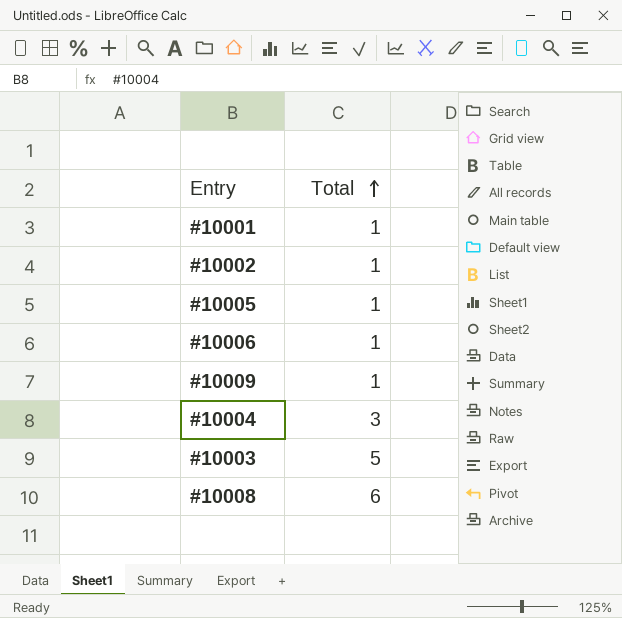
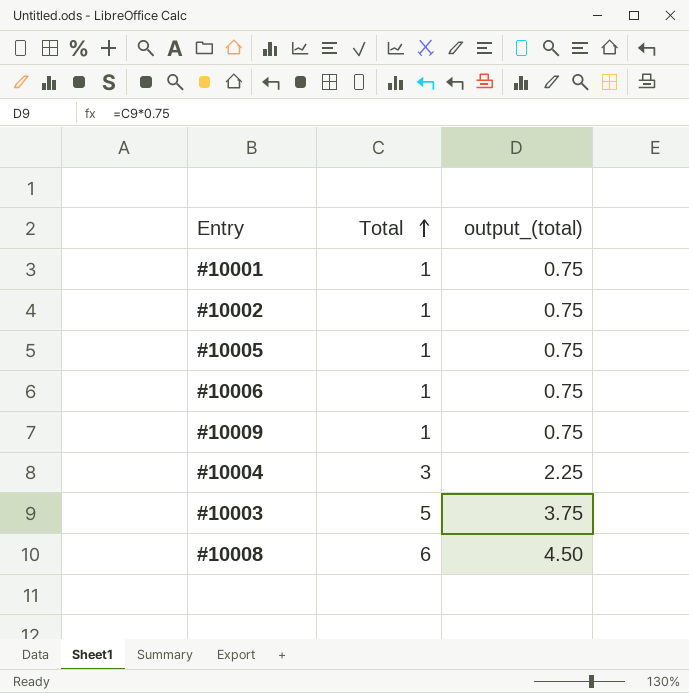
column output_(total) | formula: none -> [Total] * 0.75

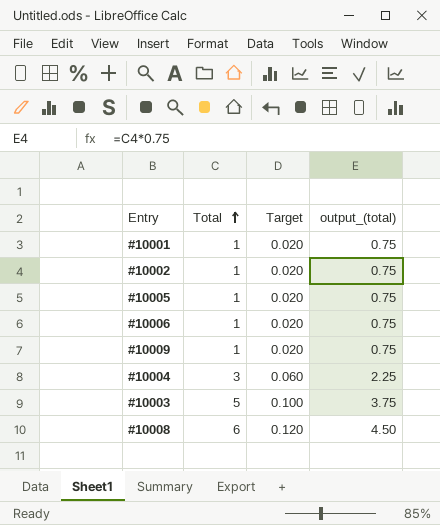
column Target | formula: none -> [Total] * 0.02

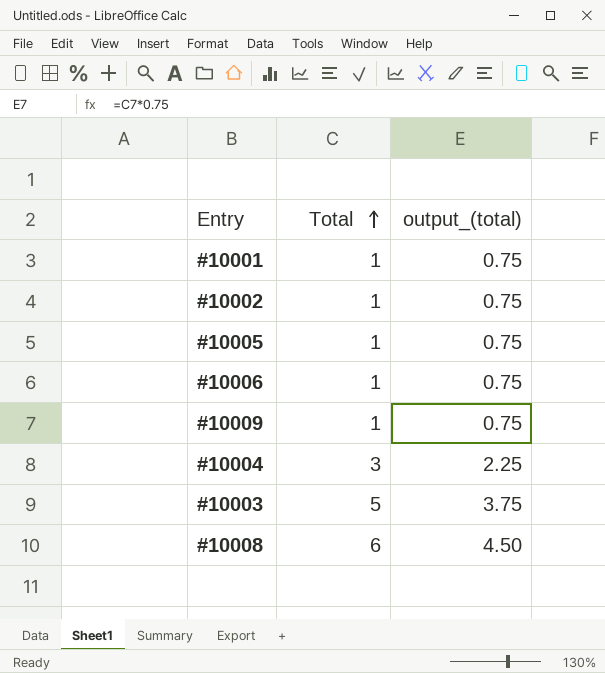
column Target | formula: [Total] * 0.02 -> none

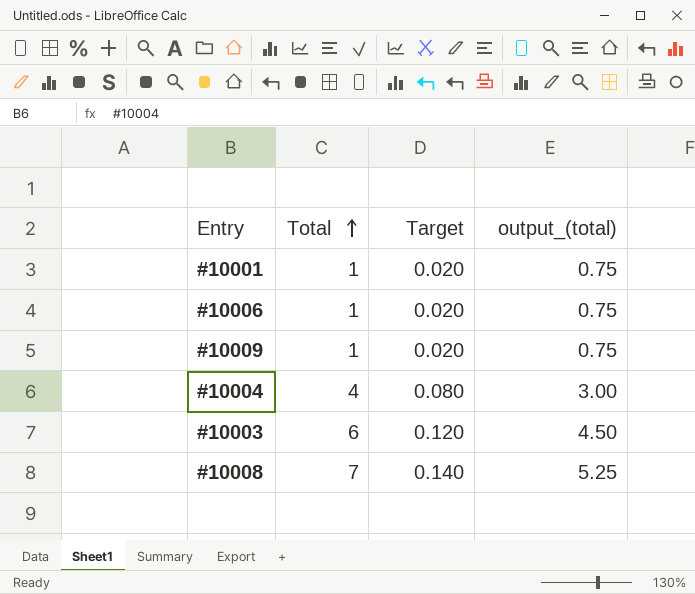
column Target | formula: none -> [Total] * 0.02
row #10002: 1 | 0.75 -> none
row #10005: 1 | 0.75 -> none
#10004 | Total: 3 -> 4
#10004 | output_(total): 2.25 -> 3.00
#10003 | Total: 5 -> 6
#10003 | output_(total): 3.75 -> 4.50
#10008 | Total: 6 -> 7
#10008 | output_(total): 4.50 -> 5.25

